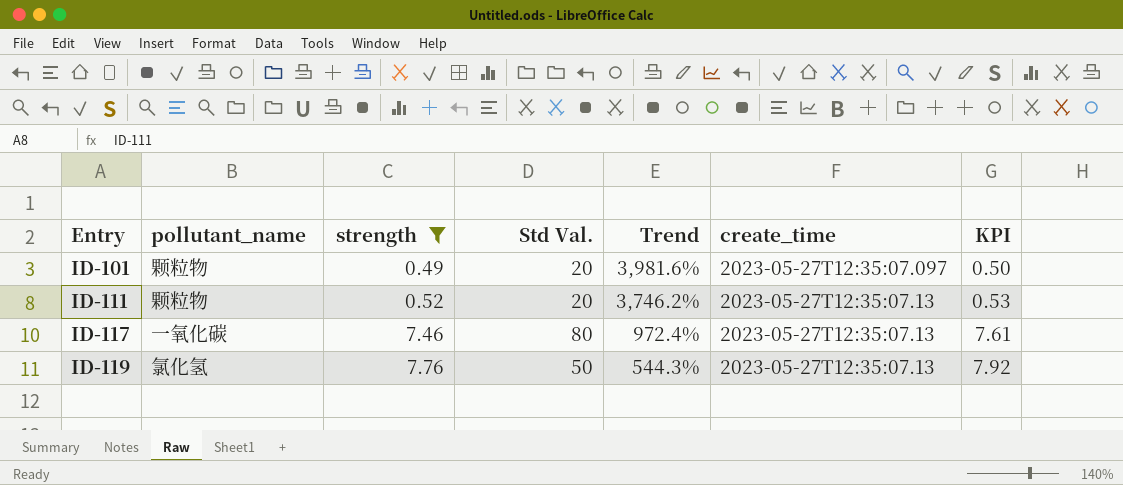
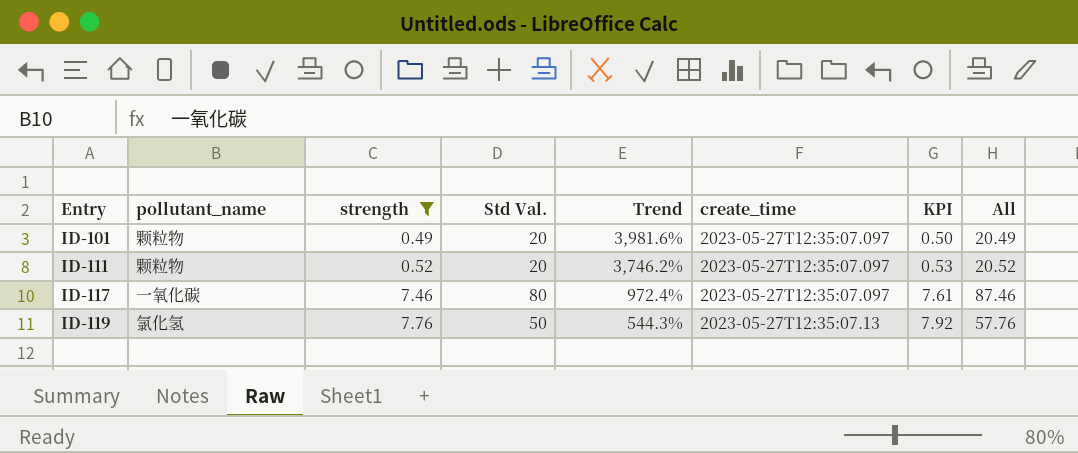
column All | formula: none -> [strength] + [Std Val.]
ID-111 | create_time: 2023-05-27T12:35:07.13 -> 2023-05-27T12:35:07.097
ID-117 | create_time: 2023-05-27T12:35:07.13 -> 2023-05-27T12:35:07.097

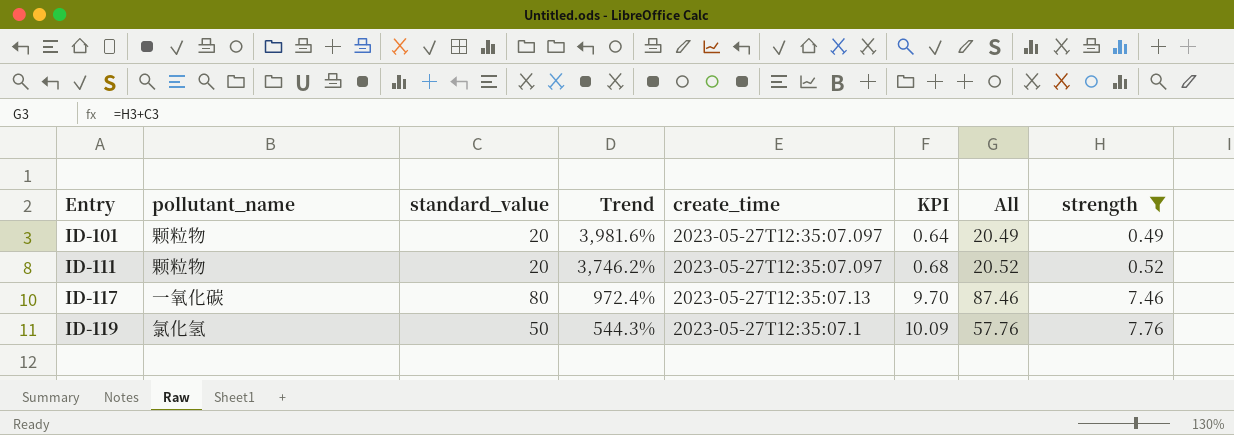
column name: Std Val. -> standard_value
column KPI | formula: [strength] * 1.02 -> [strength] * 1.3
column strength | position: 3 -> 8
ID-117 | create_time: 2023-05-27T12:35:07.097 -> 2023-05-27T12:35:07.13
ID-119 | create_time: 2023-05-27T12:35:07.13 -> 2023-05-27T12:35:07.1

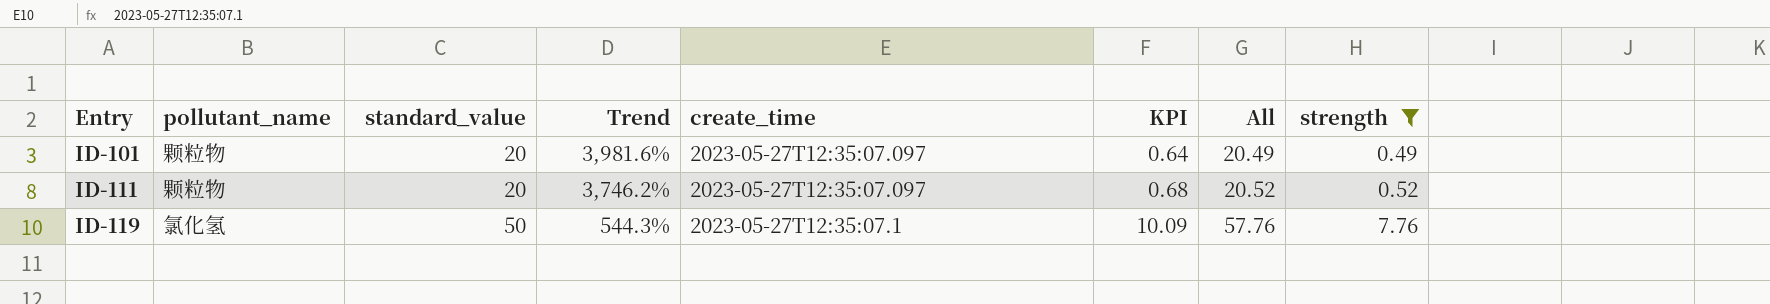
row ID-117: 一氧化碳 | 80 | 972.4% | 2023-05-27T12:35:07.13 | 9.70 | 87.46 | 7.46 -> none

